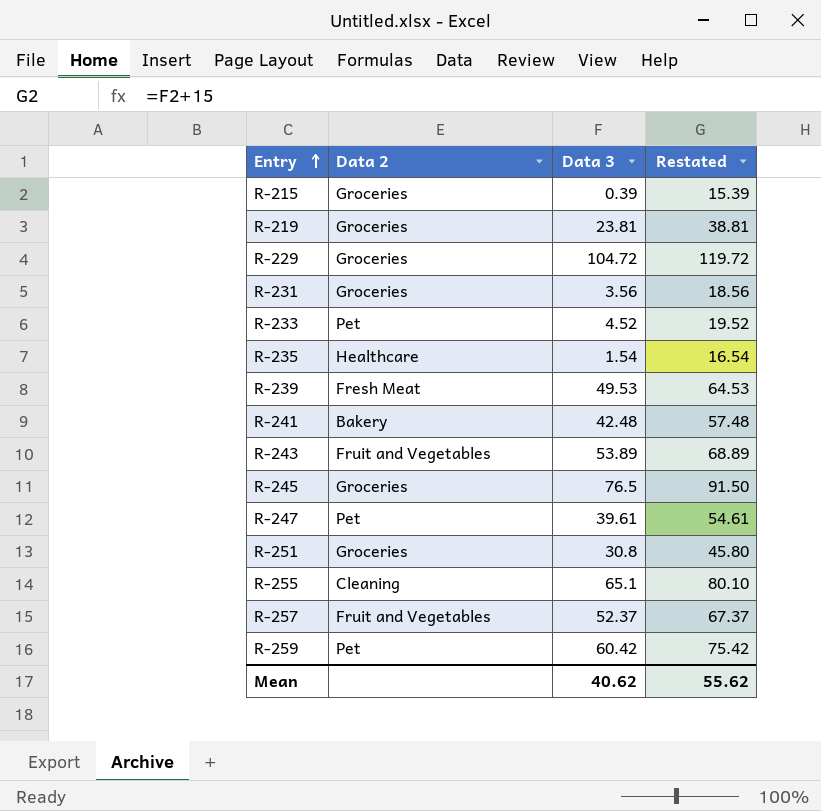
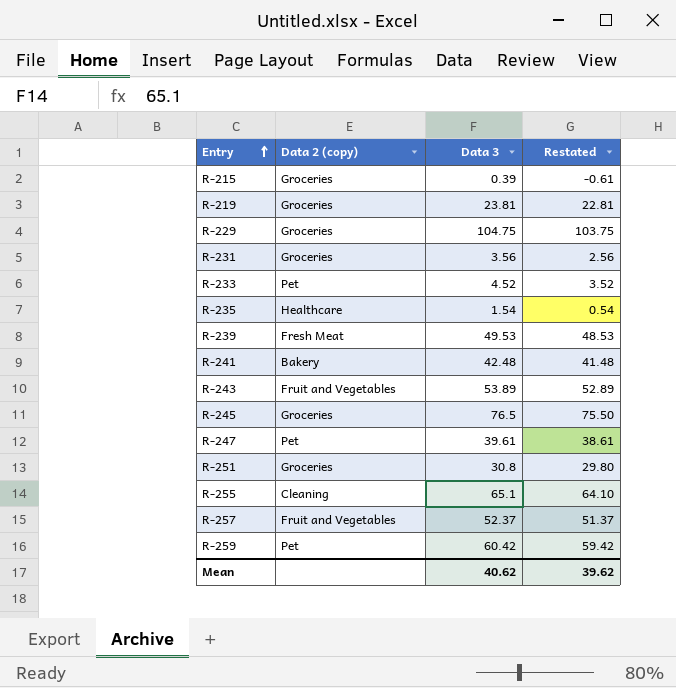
column name: Data 2 -> Data 2 (copy)
column Restated | formula: [Data 3] + 15 -> [Data 3] - 1
R-229 | Data 3: 104.72 -> 104.75
Mean | Restated: 55.62 -> 39.62

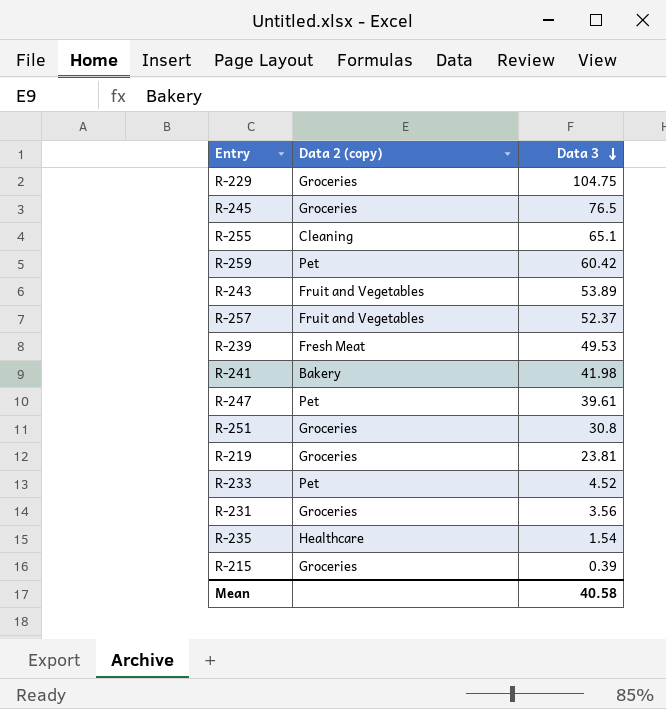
row order: Entry ascending -> Data 3 descending
column Restated | formula: [Data 3] - 1 -> none
R-241 | Data 3: 42.48 -> 41.98
Mean | Data 3: 40.62 -> 40.58

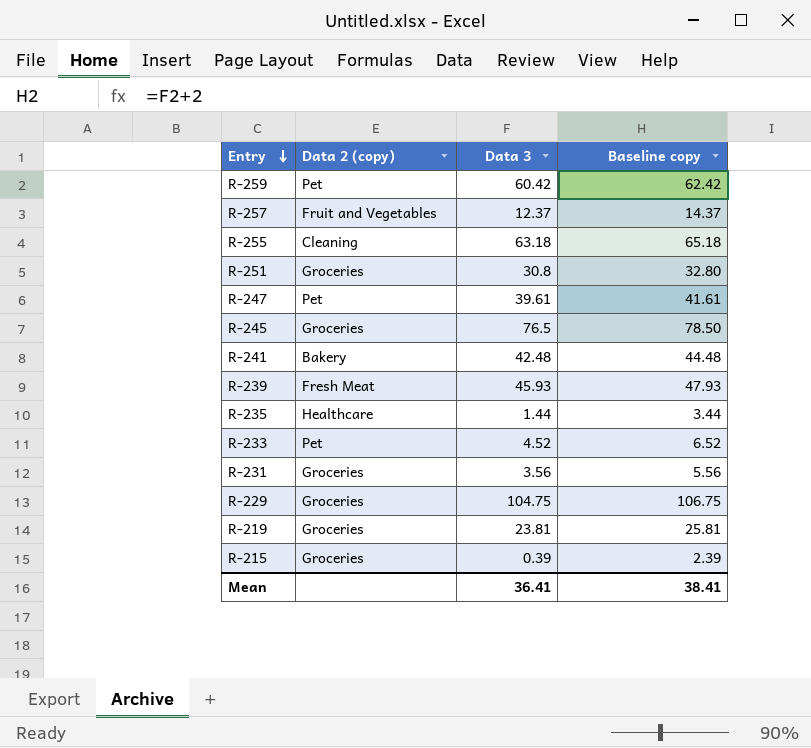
row order: Data 3 descending -> Entry descending
column Baseline copy | formula: none -> [Data 3] + 2
row R-243: Fruit and Vegetables | 53.89 -> none
R-257 | Data 3: 52.37 -> 12.37
R-255 | Data 3: 65.1 -> 63.18
R-241 | Data 3: 41.98 -> 42.48
R-239 | Data 3: 49.53 -> 45.93
R-235 | Data 3: 1.54 -> 1.44
Mean | Data 3: 40.58 -> 36.41

